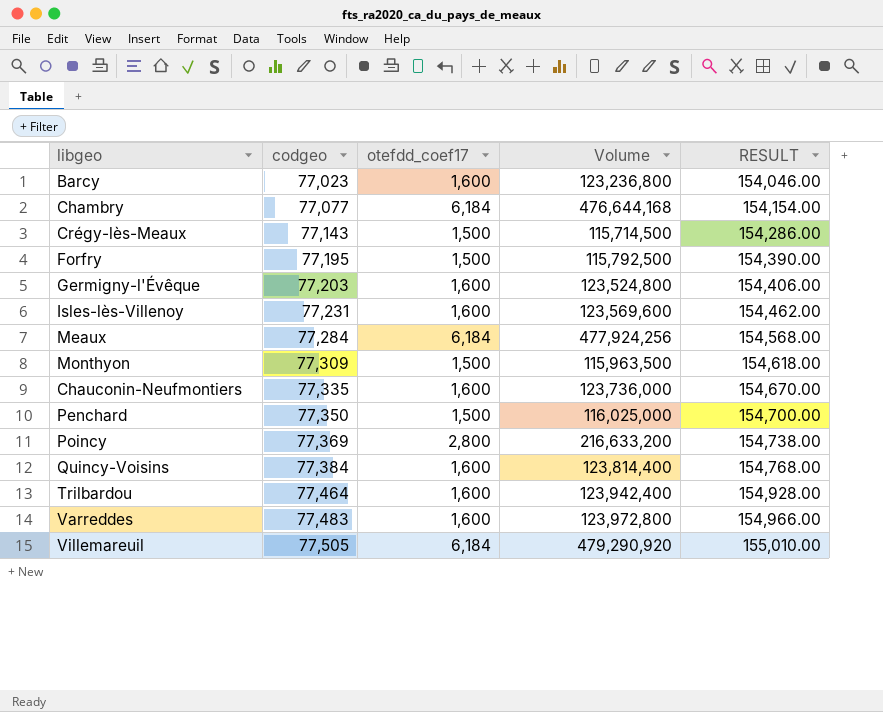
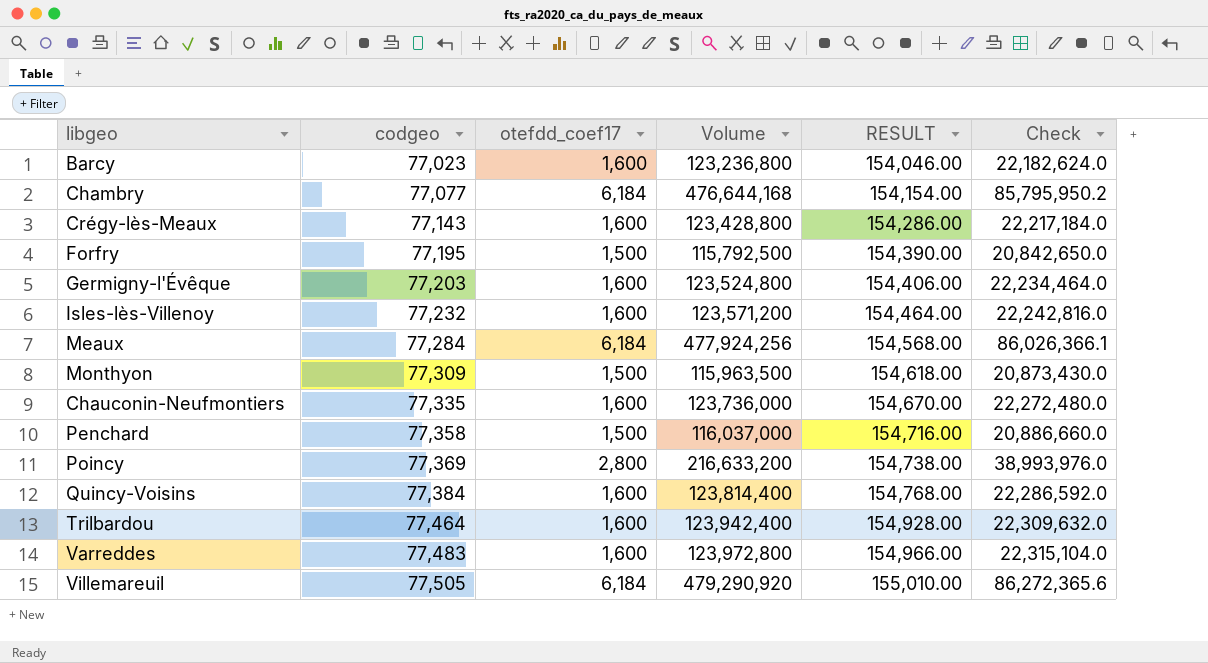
column Check | formula: none -> [Volume] * 0.18
Crégy-lès-Meaux | otefdd_coef17: 1,500 -> 1,600
Crégy-lès-Meaux | Volume: 115,714,500 -> 123,428,800
Isles-lès-Villenoy | codgeo: 77,231 -> 77,232
Isles-lès-Villenoy | Volume: 123,569,600 -> 123,571,200
Isles-lès-Villenoy | RESULT: 154,462.00 -> 154,464.00
Penchard | codgeo: 77,350 -> 77,358
Penchard | Volume: 116,025,000 -> 116,037,000
Penchard | RESULT: 154,700.00 -> 154,716.00

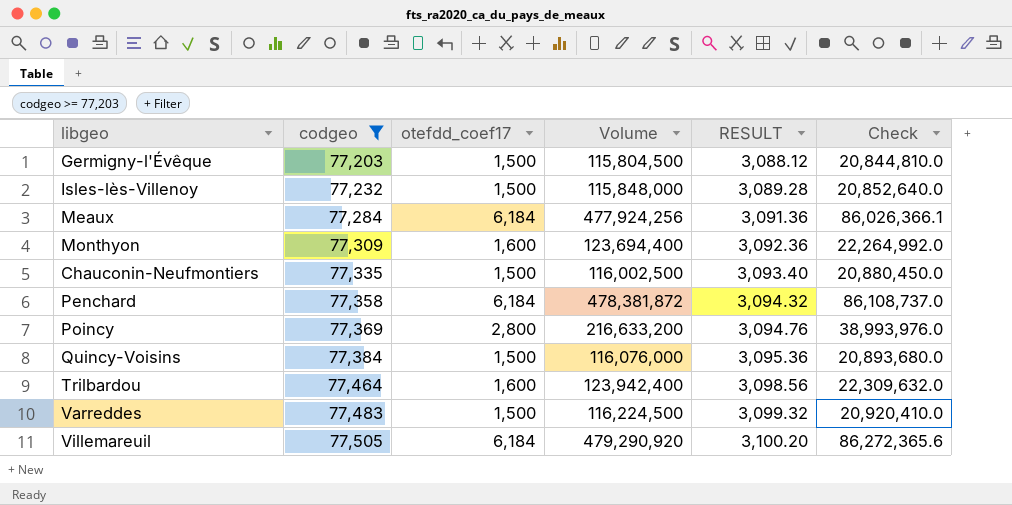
filter: none -> codgeo >= 77,203
column RESULT | formula: [codgeo] * 2 -> [codgeo] * 0.04
Germigny-l'Évêque | otefdd_coef17: 1,600 -> 1,500
Germigny-l'Évêque | Volume: 123,524,800 -> 115,804,500
Germigny-l'Évêque | Check: 22,234,464.0 -> 20,844,810.0
Isles-lès-Villenoy | otefdd_coef17: 1,600 -> 1,500
Isles-lès-Villenoy | Volume: 123,571,200 -> 115,848,000
Isles-lès-Villenoy | Check: 22,242,816.0 -> 20,852,640.0
Monthyon | otefdd_coef17: 1,500 -> 1,600
Monthyon | Volume: 115,963,500 -> 123,694,400
Monthyon | Check: 20,873,430.0 -> 22,264,992.0
Chauconin-Neufmontiers | otefdd_coef17: 1,600 -> 1,500
Chauconin-Neufmontiers | Volume: 123,736,000 -> 116,002,500
Chauconin-Neufmontiers | Check: 22,272,480.0 -> 20,880,450.0
Penchard | otefdd_coef17: 1,500 -> 6,184
Penchard | Volume: 116,037,000 -> 478,381,872
Penchard | Check: 20,886,660.0 -> 86,108,737.0
Quincy-Voisins | otefdd_coef17: 1,600 -> 1,500
Quincy-Voisins | Volume: 123,814,400 -> 116,076,000
Quincy-Voisins | Check: 22,286,592.0 -> 20,893,680.0
Varreddes | otefdd_coef17: 1,600 -> 1,500
Varreddes | Volume: 123,972,800 -> 116,224,500
Varreddes | Check: 22,315,104.0 -> 20,920,410.0

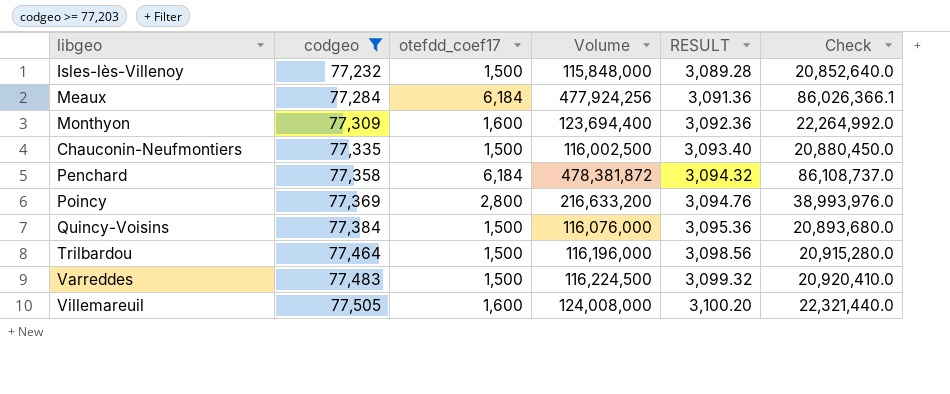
row Germigny-l'Évêque: 77,203 | 1,500 | 115,804,500 | 3,088.12 | 20,844,810.0 -> none
Trilbardou | otefdd_coef17: 1,600 -> 1,500
Trilbardou | Volume: 123,942,400 -> 116,196,000
Trilbardou | Check: 22,309,632.0 -> 20,915,280.0
Villemareuil | otefdd_coef17: 6,184 -> 1,600
Villemareuil | Volume: 479,290,920 -> 124,008,000
Villemareuil | Check: 86,272,365.6 -> 22,321,440.0

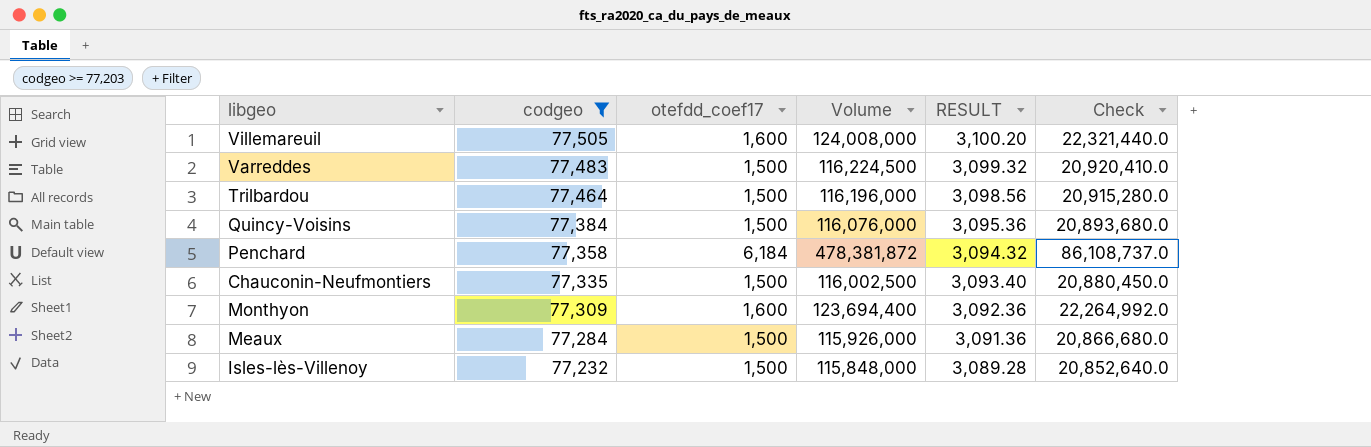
row order: codgeo ascending -> codgeo descending
row Poincy: 77,369 | 2,800 | 216,633,200 | 3,094.76 | 38,993,976.0 -> none
Meaux | otefdd_coef17: 6,184 -> 1,500
Meaux | Volume: 477,924,256 -> 115,926,000
Meaux | Check: 86,026,366.1 -> 20,866,680.0

